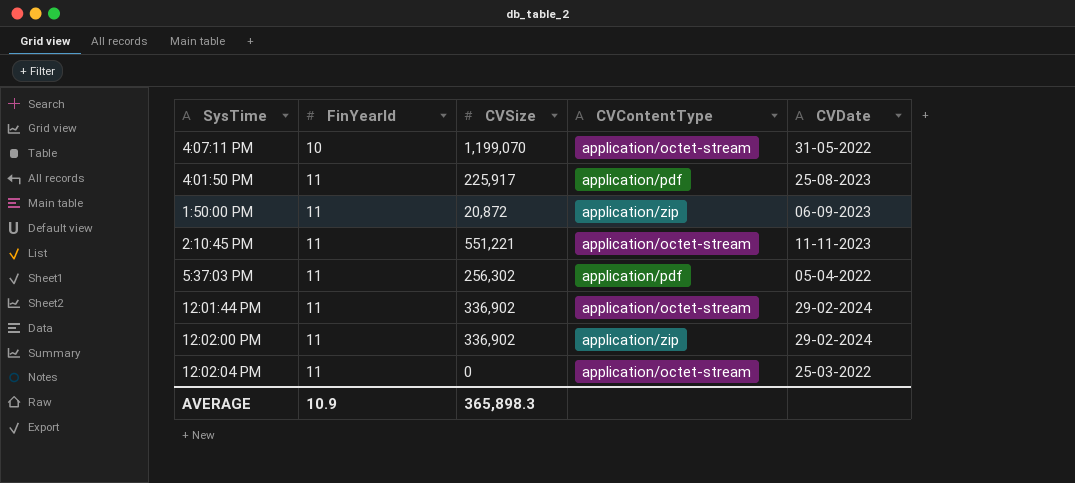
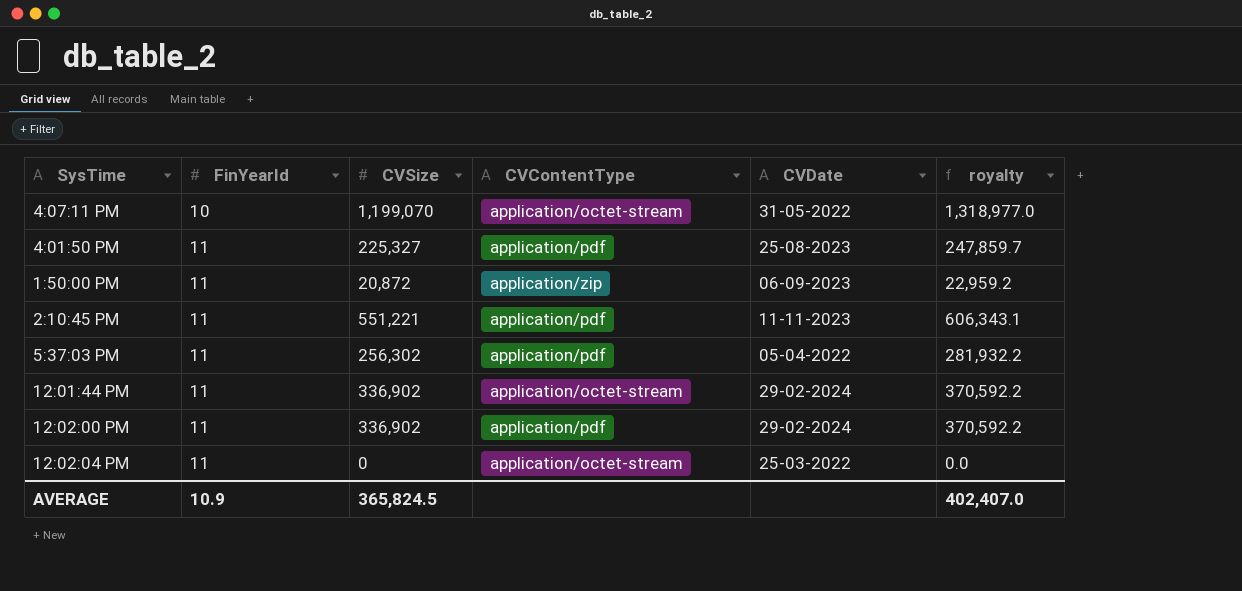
column royalty | formula: none -> [CVSize] * 1.1
4:01:50 PM | CVSize: 225,917 -> 225,327
2:10:45 PM | CVContentType: application/octet-stream -> application/pdf
12:02:00 PM | CVContentType: application/zip -> application/pdf
AVERAGE | CVSize: 365,898.3 -> 365,824.5

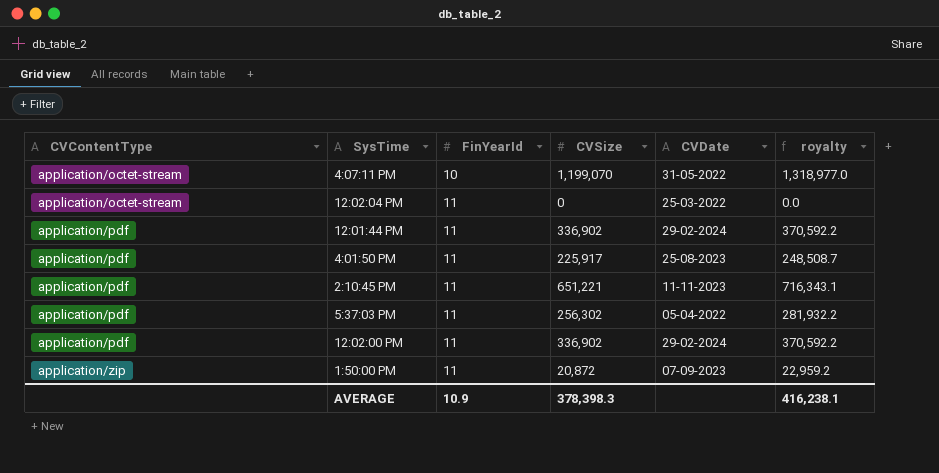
row order: FinYearId ascending -> CVContentType ascending
column CVContentType | position: 4 -> 1
12:01:44 PM | CVContentType: application/octet-stream -> application/pdf
4:01:50 PM | CVSize: 225,327 -> 225,917
4:01:50 PM | royalty: 247,859.7 -> 248,508.7
2:10:45 PM | CVSize: 551,221 -> 651,221
2:10:45 PM | royalty: 606,343.1 -> 716,343.1
1:50:00 PM | CVDate: 06-09-2023 -> 07-09-2023
AVERAGE | CVSize: 365,824.5 -> 378,398.3
AVERAGE | royalty: 402,407.0 -> 416,238.1

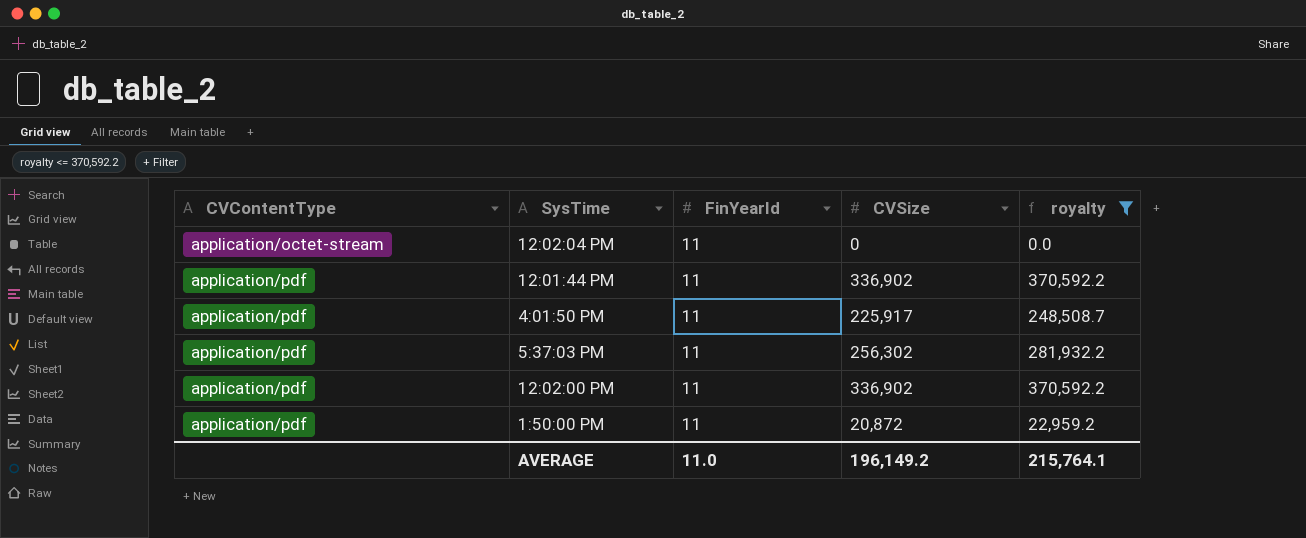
filter: none -> royalty <= 370,592.2
column CVDate | position: 5 -> none
1:50:00 PM | CVContentType: application/zip -> application/pdf
AVERAGE | FinYearId: 10.9 -> 11.0
AVERAGE | CVSize: 378,398.3 -> 196,149.2
AVERAGE | royalty: 416,238.1 -> 215,764.1

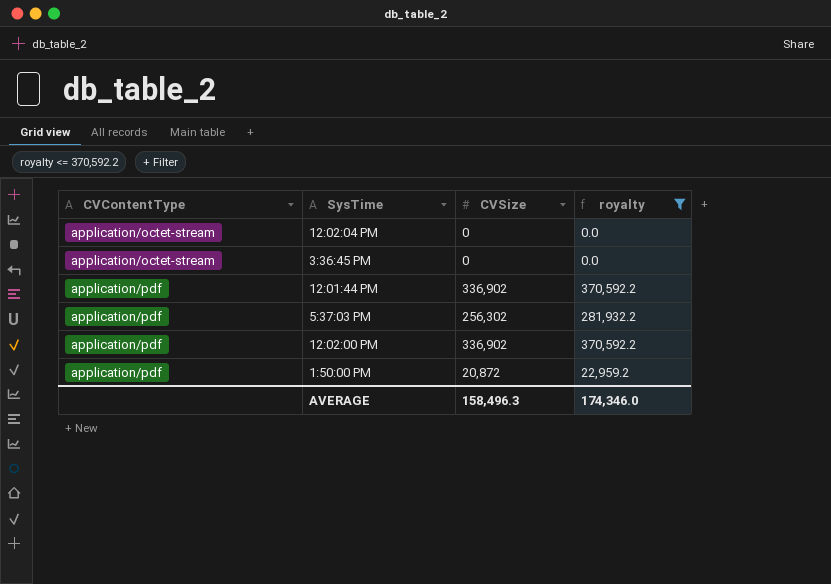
column FinYearId | position: 3 -> none
row 4:01:50 PM: application/pdf | 11 | 225,917 | 248,508.7 -> none
row 3:36:45 PM: none -> application/octet-stream | 0 | 0.0
AVERAGE | CVSize: 196,149.2 -> 158,496.3
AVERAGE | royalty: 215,764.1 -> 174,346.0

